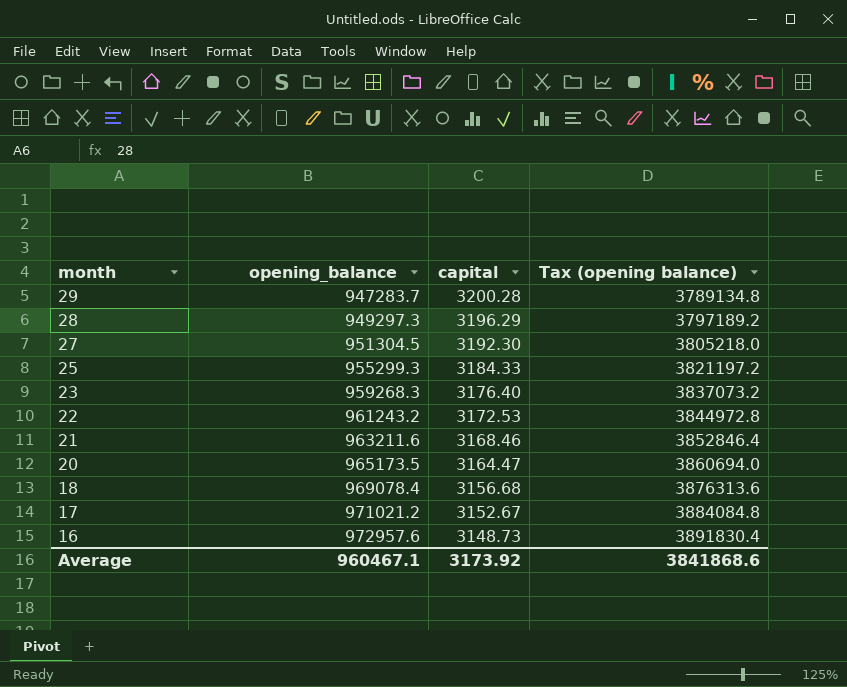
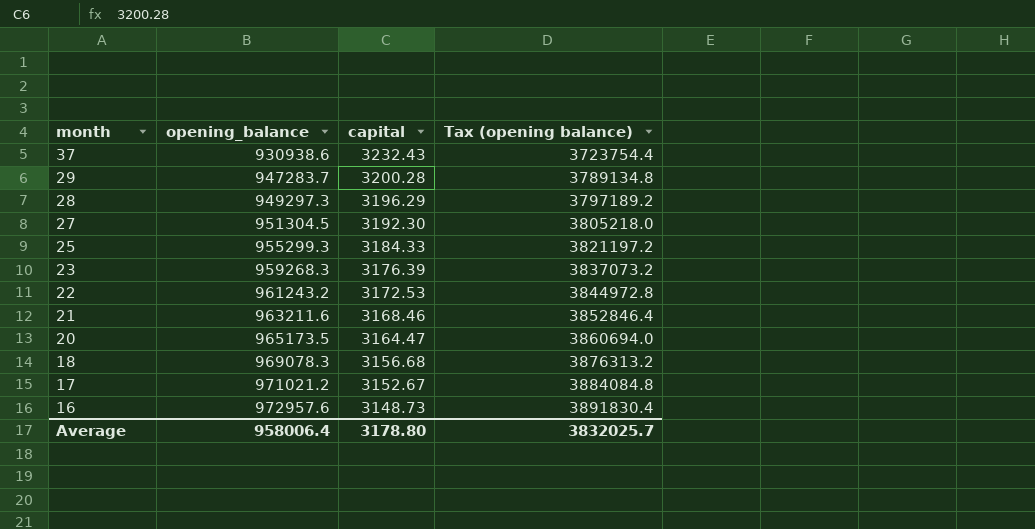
row 37: none -> 930938.6 | 3232.43 | 3723754.4
23 | capital: 3176.40 -> 3176.39
18 | opening_balance: 969078.4 -> 969078.3
18 | Tax (opening balance): 3876313.6 -> 3876313.2
Average | opening_balance: 960467.1 -> 958006.4
Average | capital: 3173.92 -> 3178.80
Average | Tax (opening balance): 3841868.6 -> 3832025.7

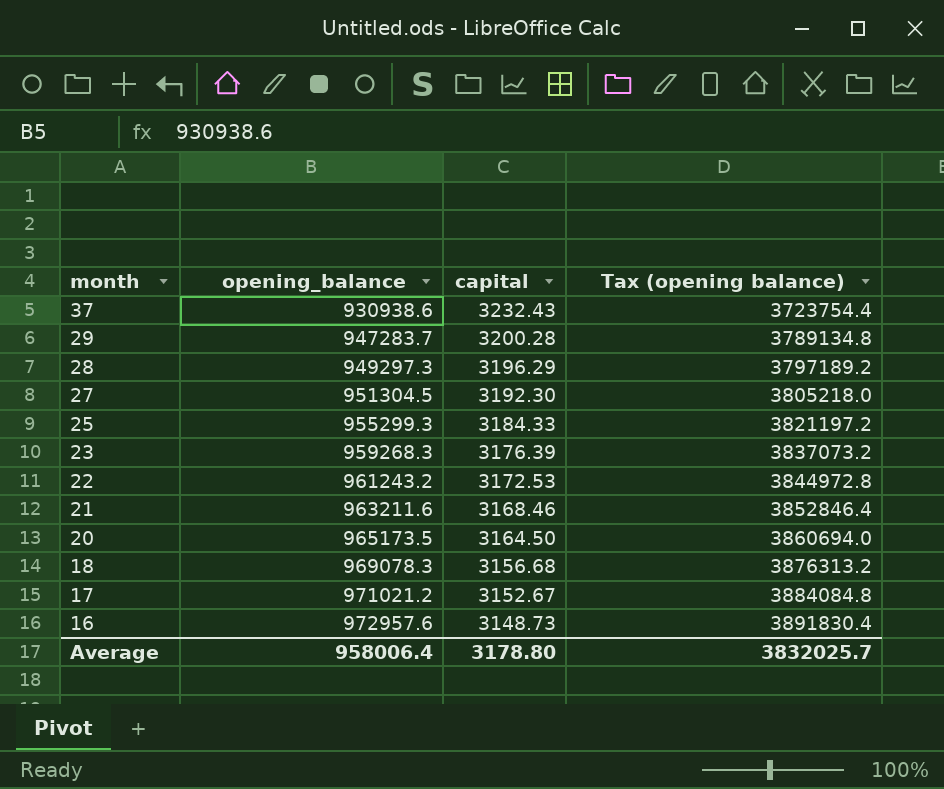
20 | capital: 3164.47 -> 3164.50

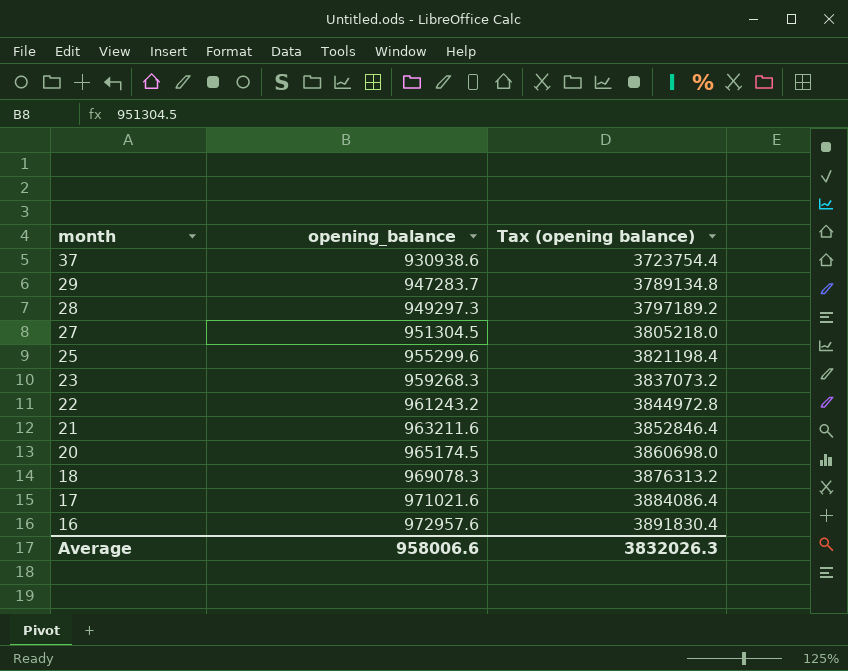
column capital | position: 3 -> none
25 | opening_balance: 955299.3 -> 955299.6
25 | Tax (opening balance): 3821197.2 -> 3821198.4
20 | opening_balance: 965173.5 -> 965174.5
20 | Tax (opening balance): 3860694.0 -> 3860698.0
17 | opening_balance: 971021.2 -> 971021.6
17 | Tax (opening balance): 3884084.8 -> 3884086.4
Average | opening_balance: 958006.4 -> 958006.6
Average | Tax (opening balance): 3832025.7 -> 3832026.3

